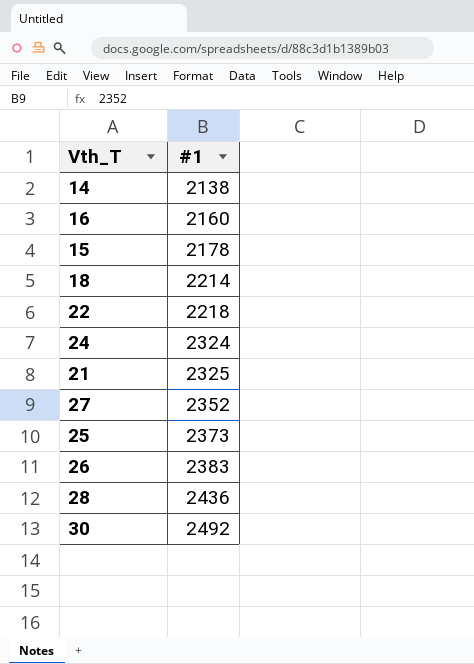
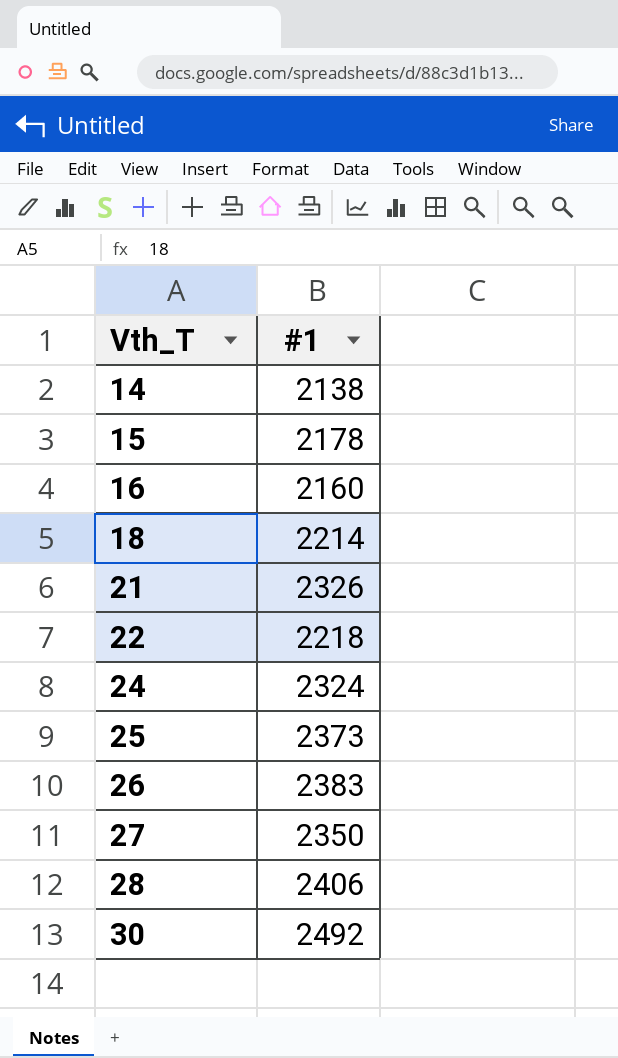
row order: #1 ascending -> Vth_T ascending
21 | #1: 2325 -> 2326
27 | #1: 2352 -> 2350
28 | #1: 2436 -> 2406

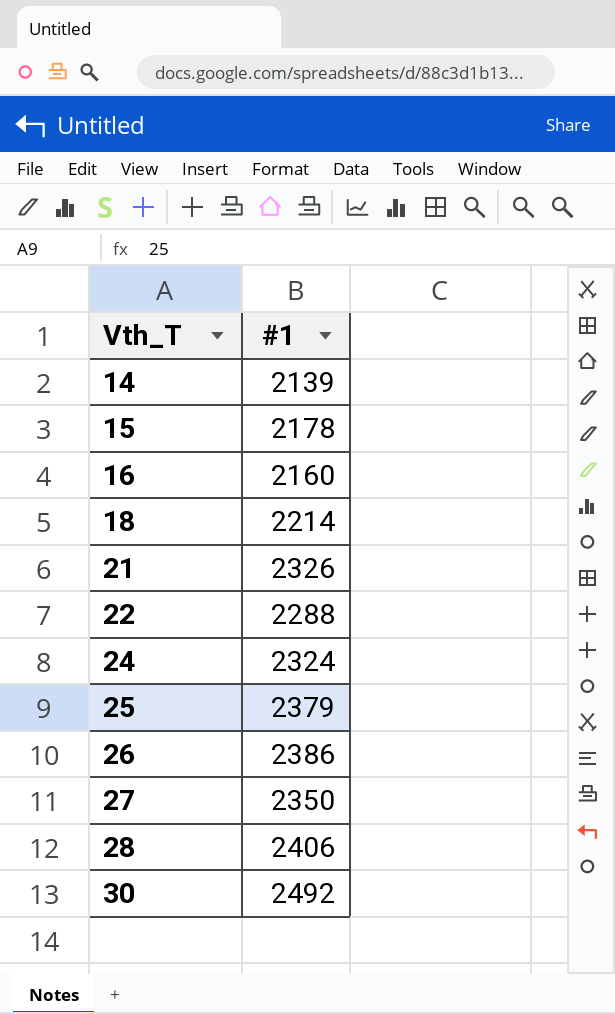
14 | #1: 2138 -> 2139
22 | #1: 2218 -> 2288
25 | #1: 2373 -> 2379
26 | #1: 2383 -> 2386

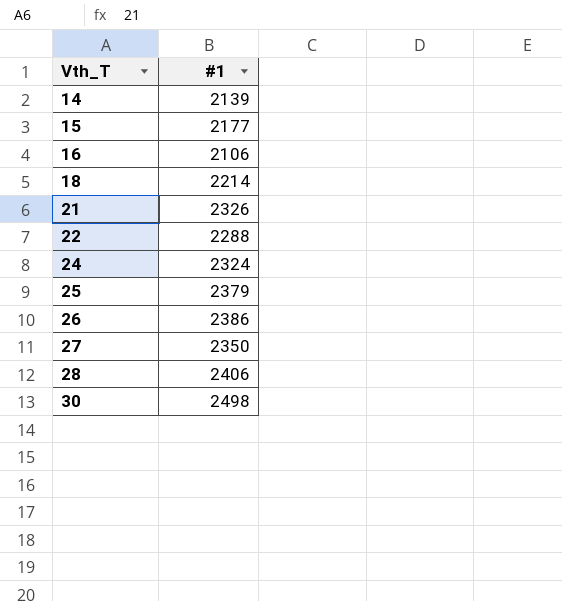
15 | #1: 2178 -> 2177
16 | #1: 2160 -> 2106
30 | #1: 2492 -> 2498

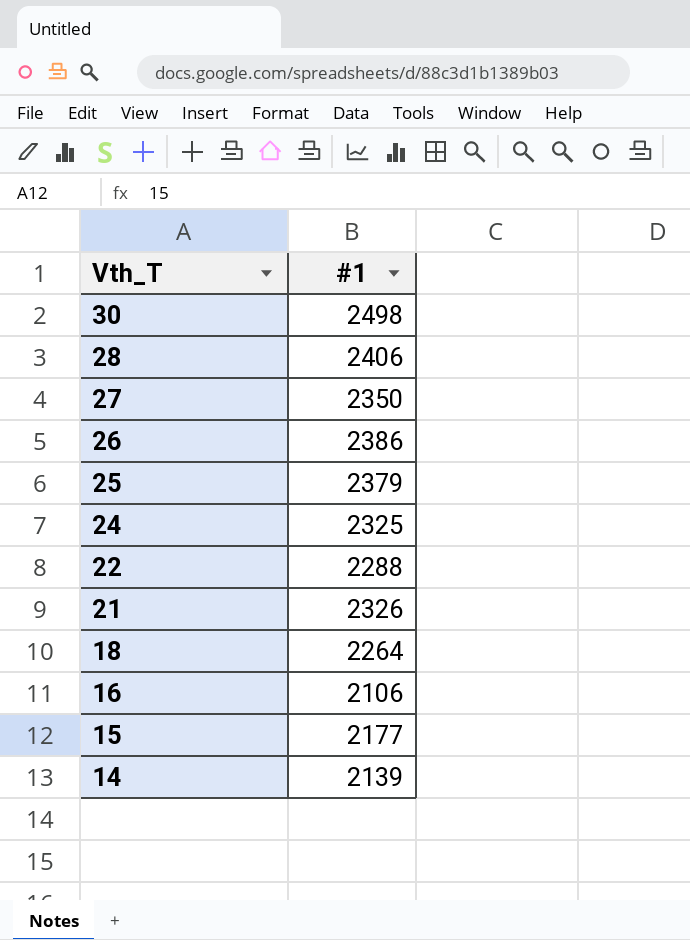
row order: Vth_T ascending -> Vth_T descending
24 | #1: 2324 -> 2325
18 | #1: 2214 -> 2264

